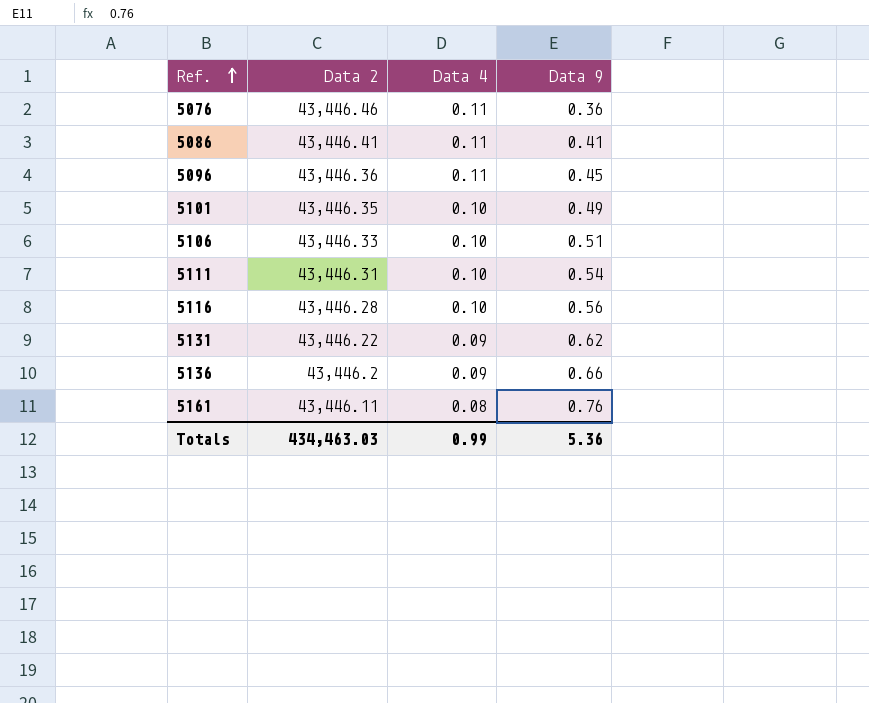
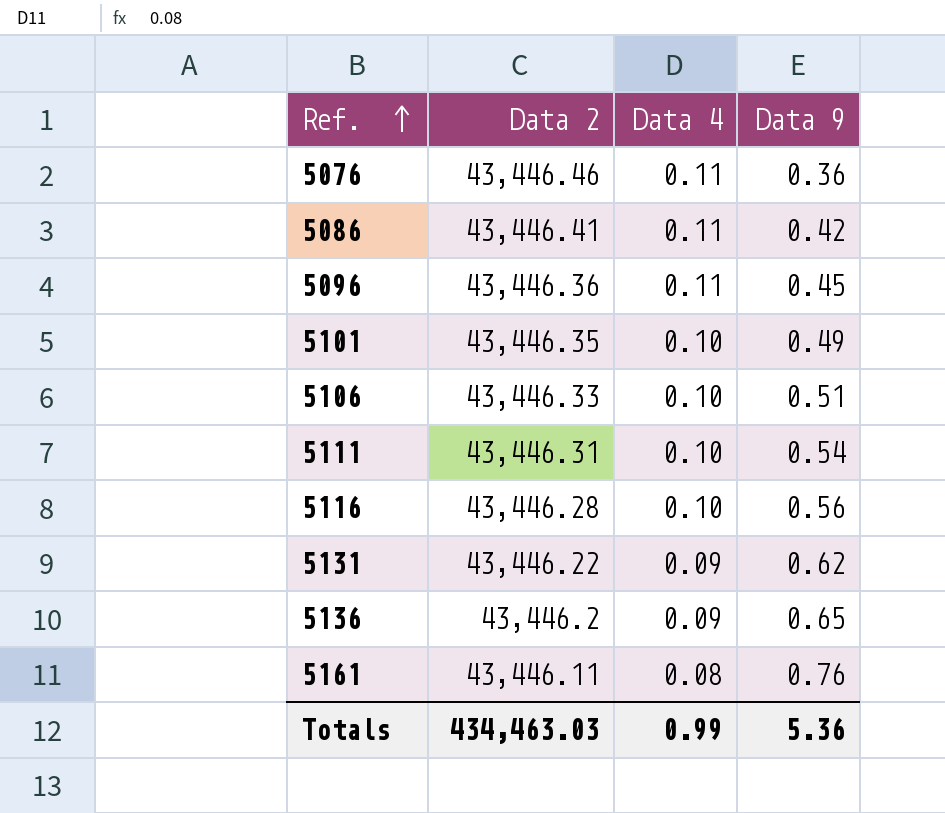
5086 | Data 9: 0.41 -> 0.42
5136 | Data 9: 0.66 -> 0.65

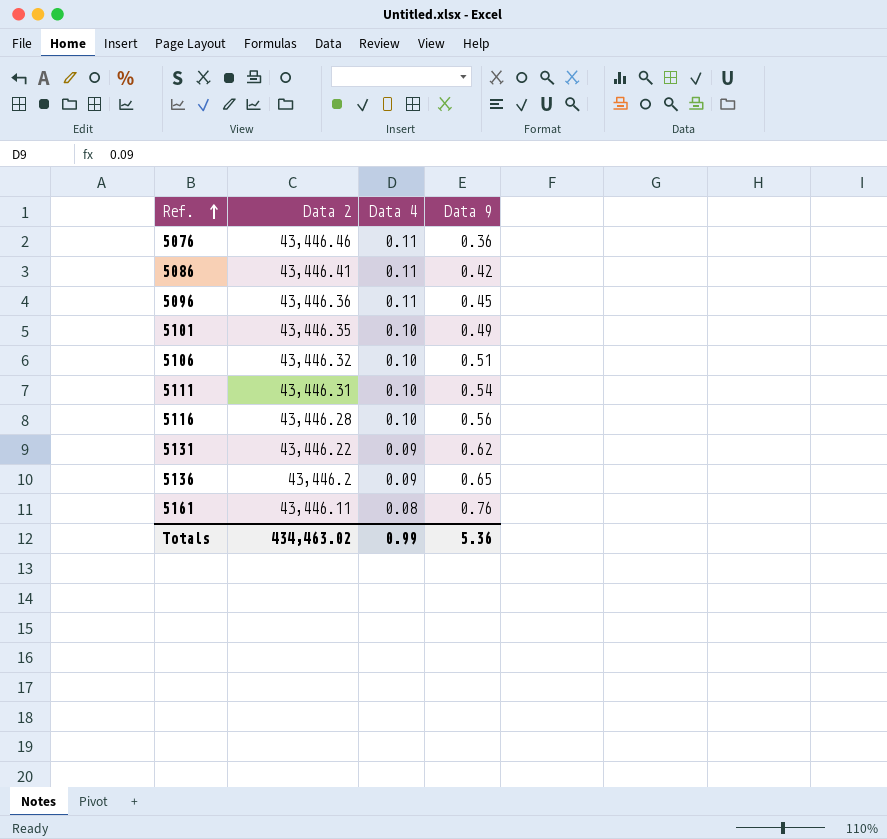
5106 | Data 2: 43,446.33 -> 43,446.32
Totals | Data 2: 434,463.03 -> 434,463.02

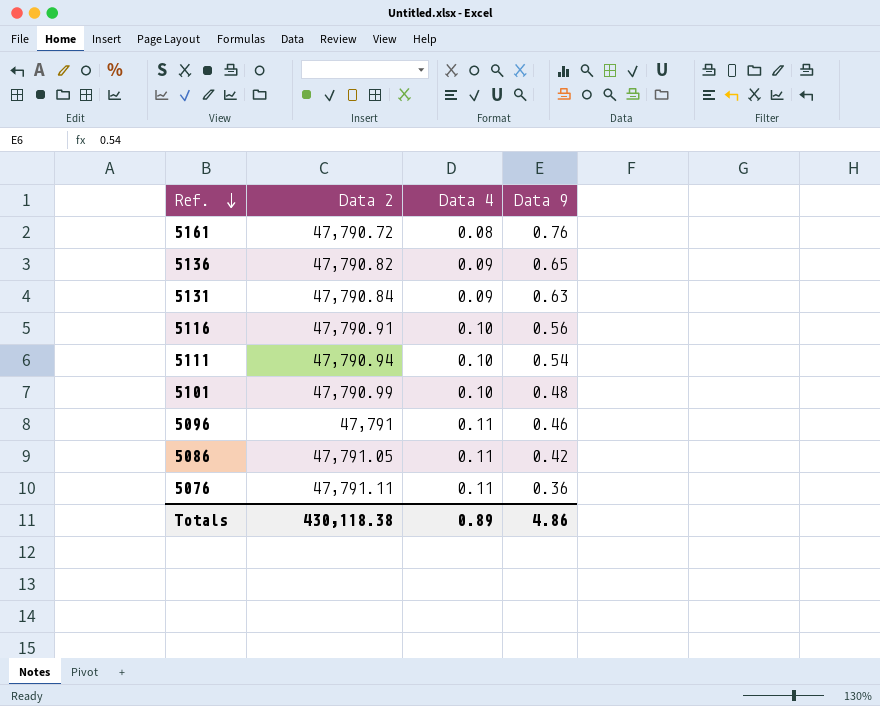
row order: Ref. ascending -> Ref. descending
row 5106: 43,446.32 | 0.10 | 0.51 -> none
5161 | Data 2: 43,446.11 -> 47,790.72
5136 | Data 2: 43,446.2 -> 47,790.82
5131 | Data 2: 43,446.22 -> 47,790.84
5131 | Data 9: 0.62 -> 0.63
5116 | Data 2: 43,446.28 -> 47,790.91
5111 | Data 2: 43,446.31 -> 47,790.94
5101 | Data 2: 43,446.35 -> 47,790.99
5101 | Data 9: 0.49 -> 0.48
5096 | Data 2: 43,446.36 -> 47,791
5096 | Data 9: 0.45 -> 0.46
5086 | Data 2: 43,446.41 -> 47,791.05
5076 | Data 2: 43,446.46 -> 47,791.11
Totals | Data 2: 434,463.02 -> 430,118.38
Totals | Data 4: 0.99 -> 0.89
Totals | Data 9: 5.36 -> 4.86

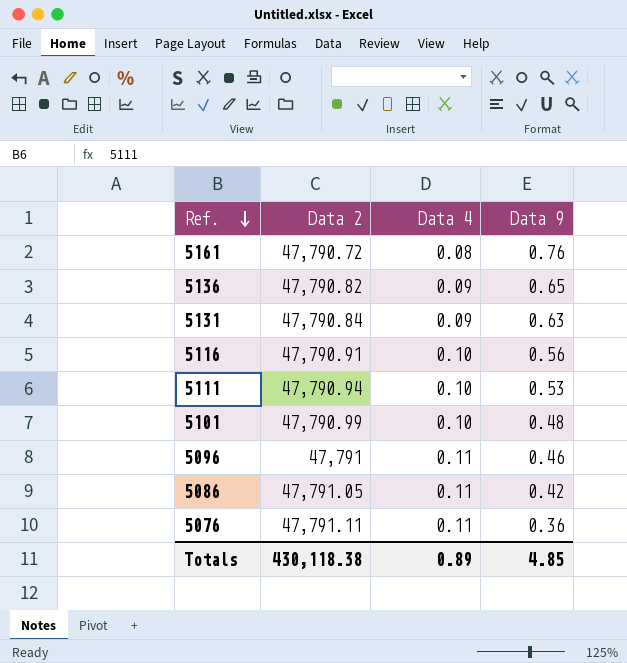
5111 | Data 9: 0.54 -> 0.53
Totals | Data 9: 4.86 -> 4.85

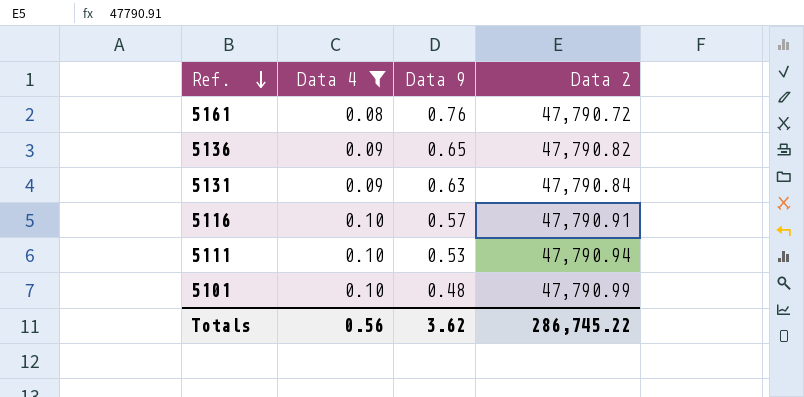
filter: none -> Data 4 != 0.11
column Data 2 | position: 2 -> 4
5116 | Data 9: 0.56 -> 0.57
Totals | Data 4: 0.89 -> 0.56
Totals | Data 9: 4.85 -> 3.62
Totals | Data 2: 430,118.38 -> 286,745.22

